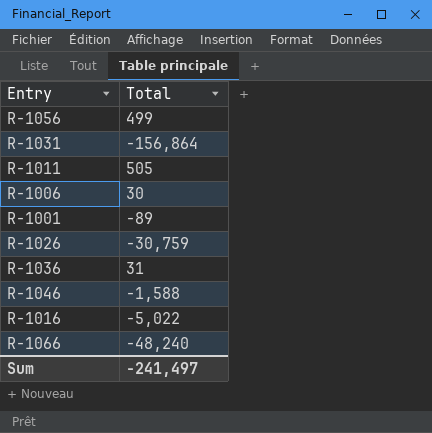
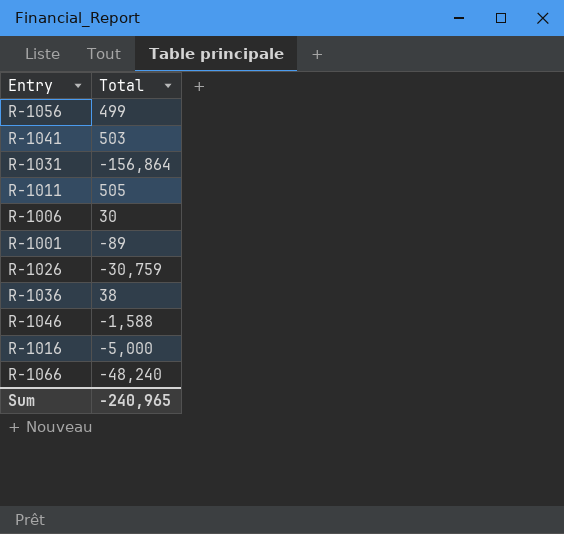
row R-1041: none -> 503
R-1036 | Total: 31 -> 38
R-1016 | Total: -5,022 -> -5,000
Sum | Total: -241,497 -> -240,965

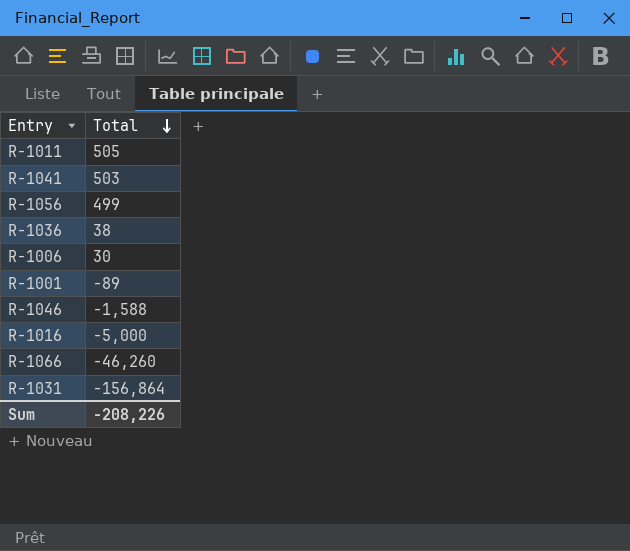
row order: none -> Total descending
row R-1026: -30,759 -> none
R-1066 | Total: -48,240 -> -46,260
Sum | Total: -240,965 -> -208,226

